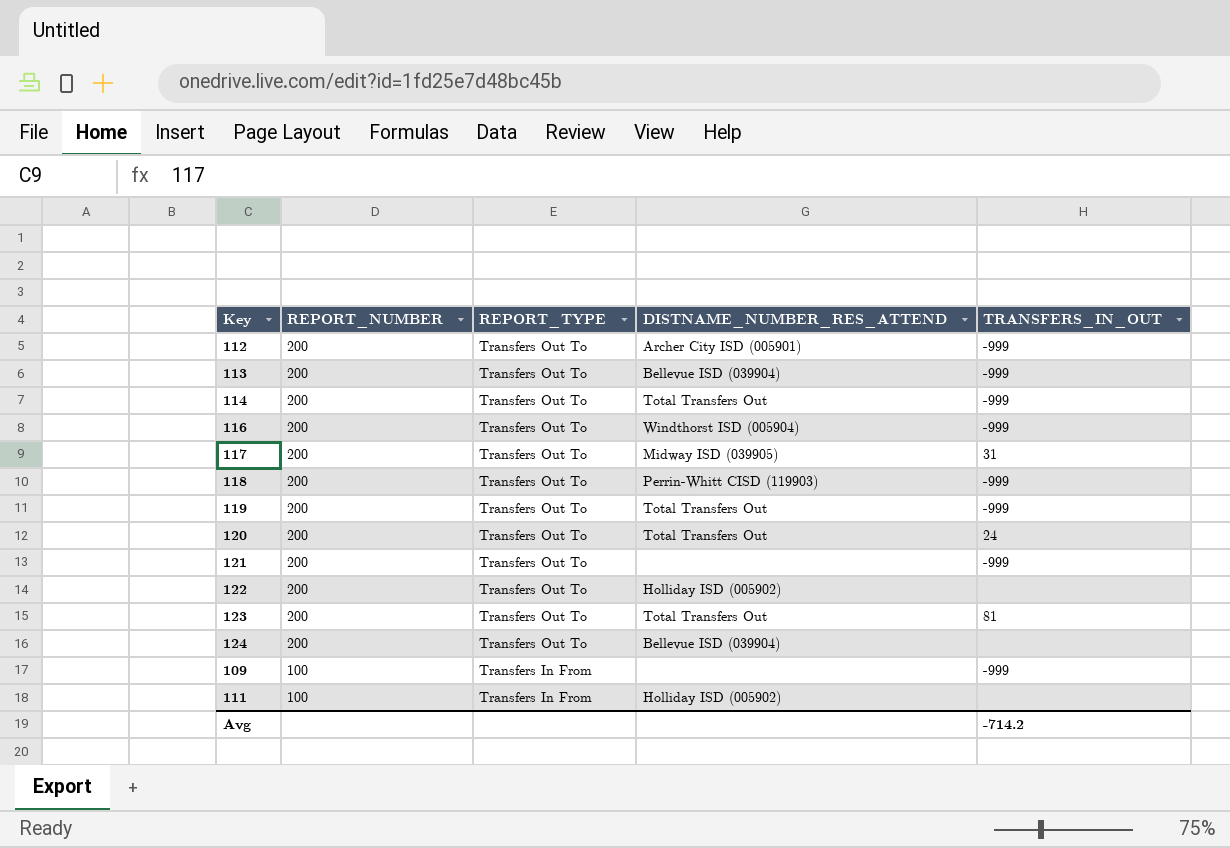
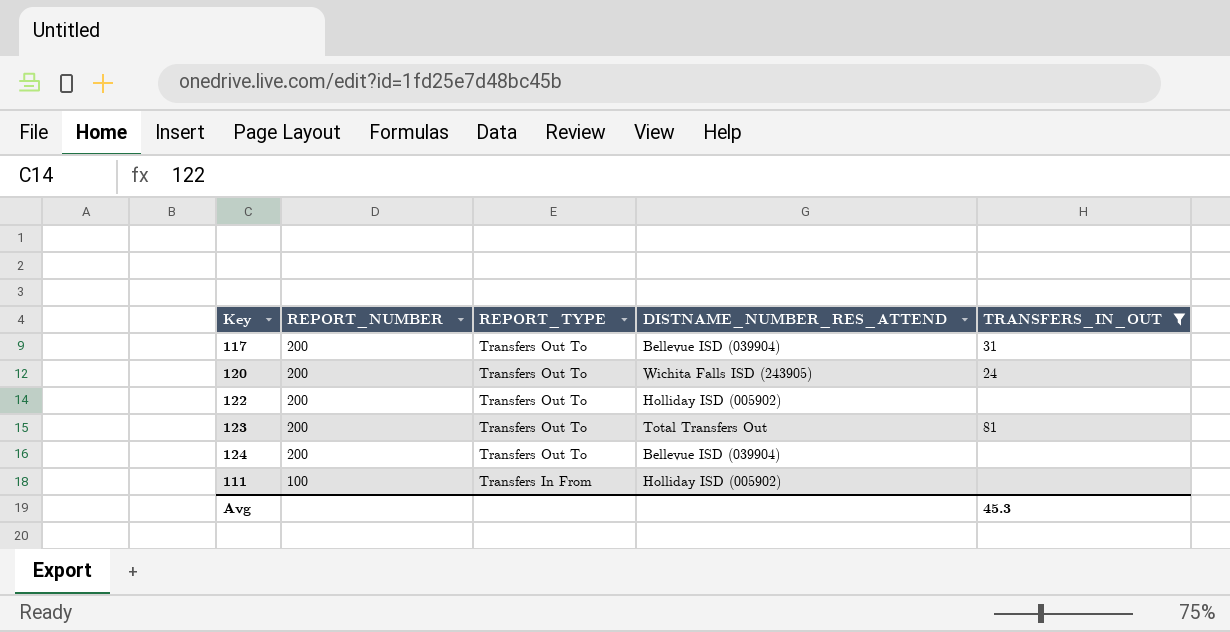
filter: none -> TRANSFERS_IN_OUT != -999
117 | DISTNAME_NUMBER_RES_ATTEND: Midway ISD (039905) -> Bellevue ISD (039904)
120 | DISTNAME_NUMBER_RES_ATTEND: Total Transfers Out -> Wichita Falls ISD (243905)
Avg | TRANSFERS_IN_OUT: -714.2 -> 45.3

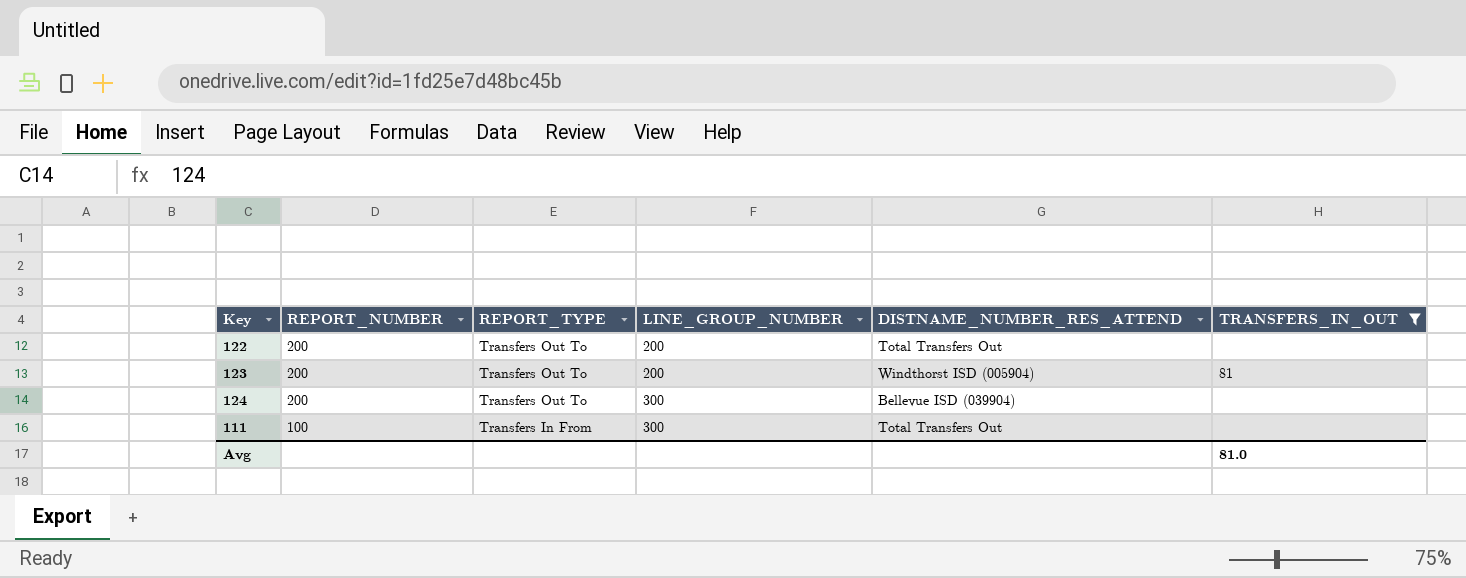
column LINE_GROUP_NUMBER | position: none -> 4
row 117: 200 | Transfers Out To | Bellevue ISD (039904) | 31 -> none
row 120: 200 | Transfers Out To | Wichita Falls ISD (243905) | 24 -> none
122 | DISTNAME_NUMBER_RES_ATTEND: Holliday ISD (005902) -> Total Transfers Out
123 | DISTNAME_NUMBER_RES_ATTEND: Total Transfers Out -> Windthorst ISD (005904)
111 | DISTNAME_NUMBER_RES_ATTEND: Holliday ISD (005902) -> Total Transfers Out
Avg | TRANSFERS_IN_OUT: 45.3 -> 81.0

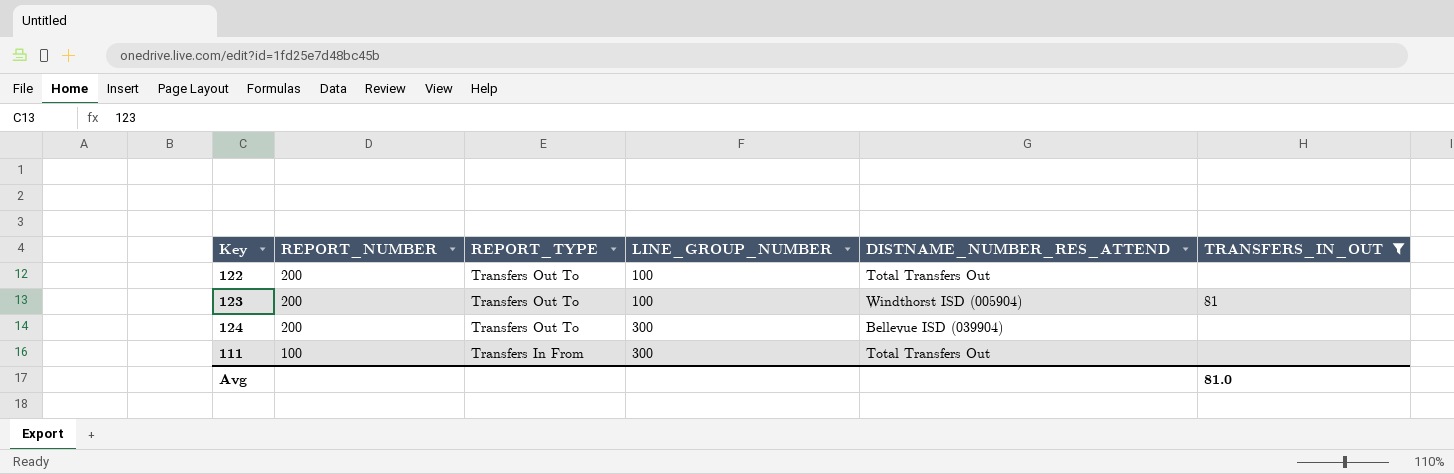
122 | LINE_GROUP_NUMBER: 200 -> 100
123 | LINE_GROUP_NUMBER: 200 -> 100

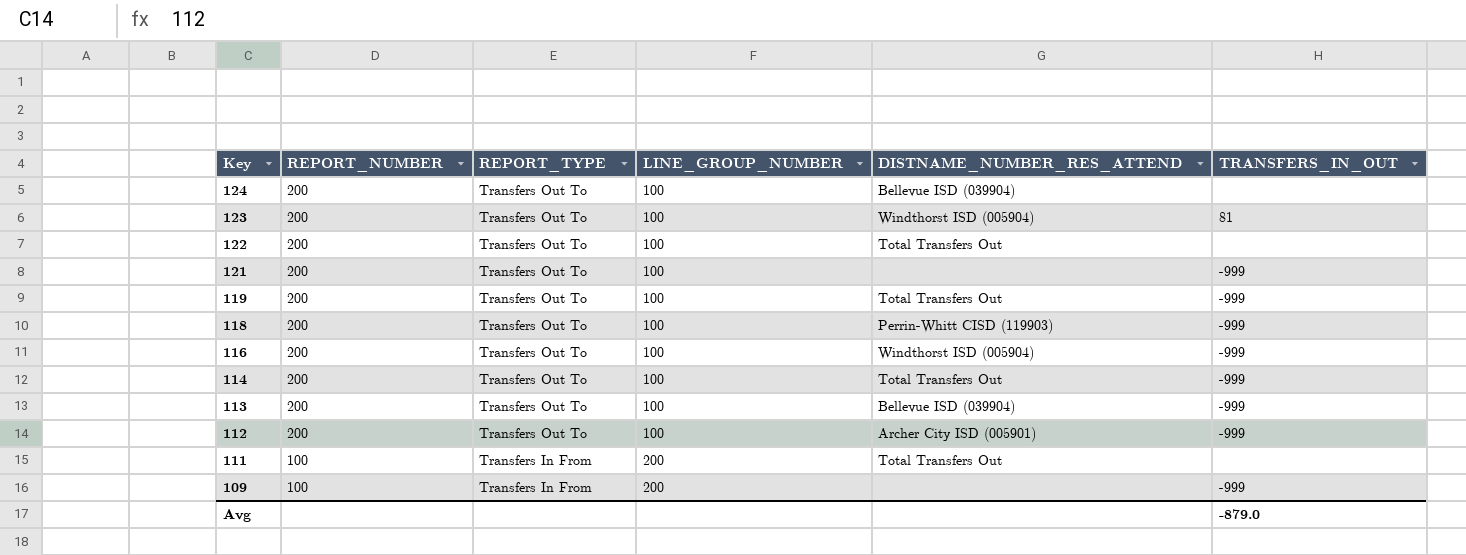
filter: TRANSFERS_IN_OUT != -999 -> none
row order: REPORT_NUMBER descending -> Key descending
124 | LINE_GROUP_NUMBER: 300 -> 100
111 | LINE_GROUP_NUMBER: 300 -> 200
Avg | TRANSFERS_IN_OUT: 81.0 -> -879.0

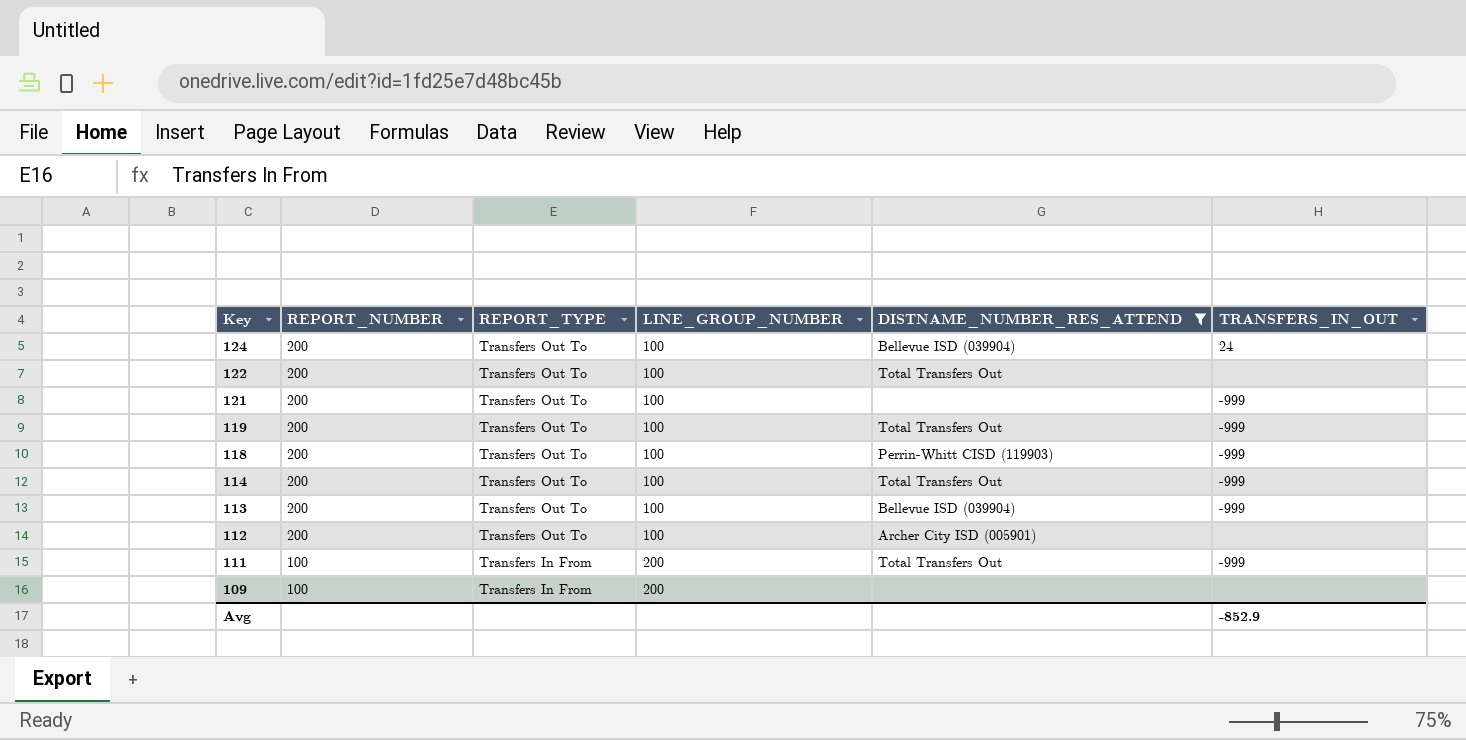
filter: none -> DISTNAME_NUMBER_RES_ATTEND != Windthorst ISD (005904)
124 | TRANSFERS_IN_OUT: none -> 24
112 | TRANSFERS_IN_OUT: -999 -> none
111 | TRANSFERS_IN_OUT: none -> -999
109 | TRANSFERS_IN_OUT: -999 -> none
Avg | TRANSFERS_IN_OUT: -879.0 -> -852.9

